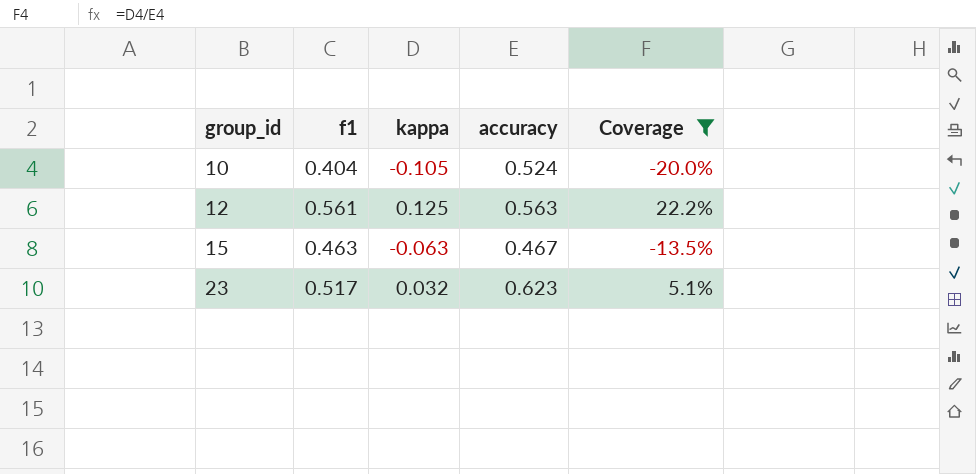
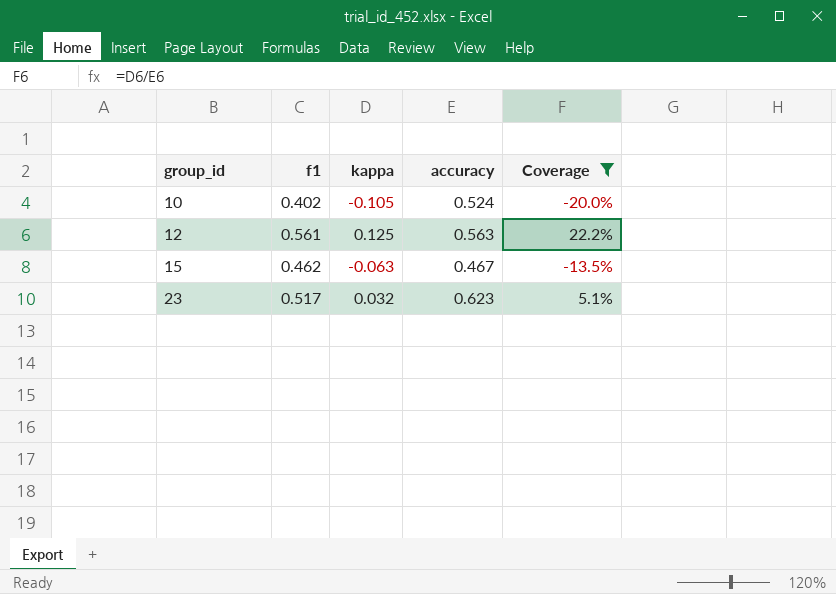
10 | f1: 0.404 -> 0.402
15 | f1: 0.463 -> 0.462

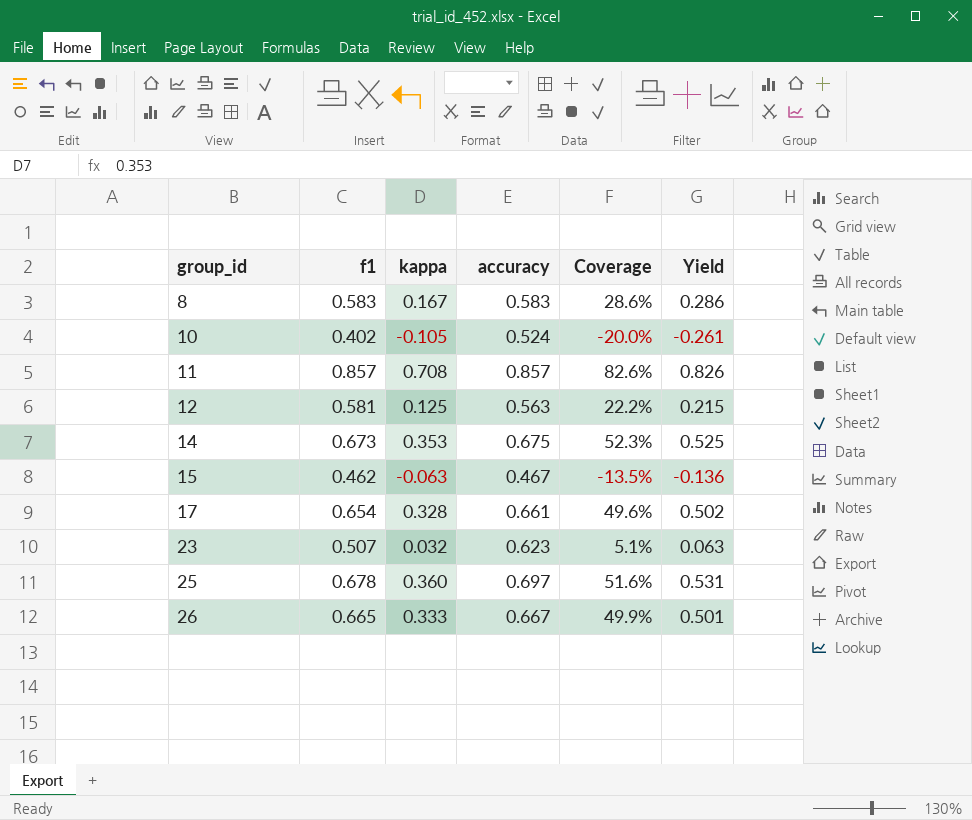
filter: Coverage <= 22.2% -> none
column Yield | formula: none -> [kappa] / [f1]
12 | f1: 0.561 -> 0.581
23 | f1: 0.517 -> 0.507

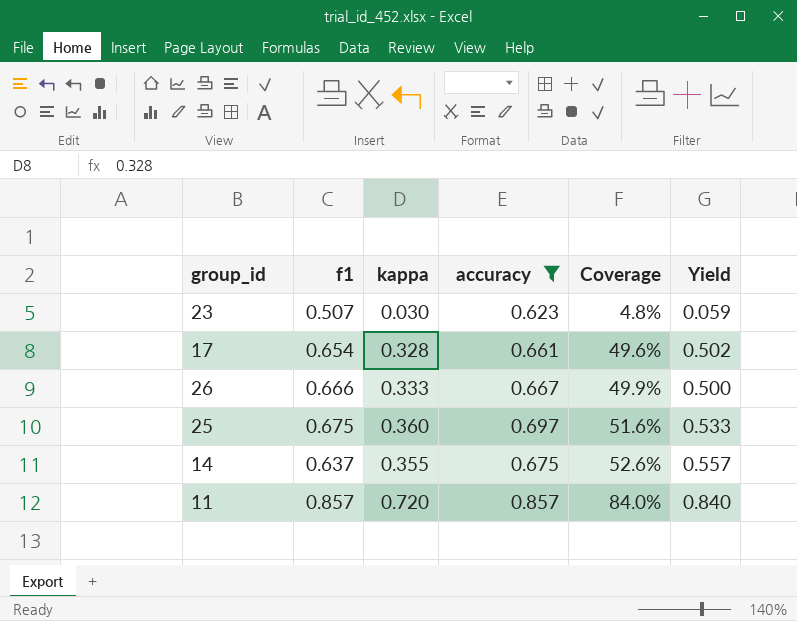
filter: none -> accuracy >= 0.623
row order: group_id ascending -> Coverage ascending
23 | kappa: 0.032 -> 0.030
23 | Coverage: 5.1% -> 4.8%
23 | Yield: 0.063 -> 0.059
26 | f1: 0.665 -> 0.666
26 | Yield: 0.501 -> 0.500
25 | f1: 0.678 -> 0.675
25 | Yield: 0.531 -> 0.533
14 | f1: 0.673 -> 0.637
14 | kappa: 0.353 -> 0.355
14 | Coverage: 52.3% -> 52.6%
14 | Yield: 0.525 -> 0.557
11 | kappa: 0.708 -> 0.720
11 | Coverage: 82.6% -> 84.0%
11 | Yield: 0.826 -> 0.840

